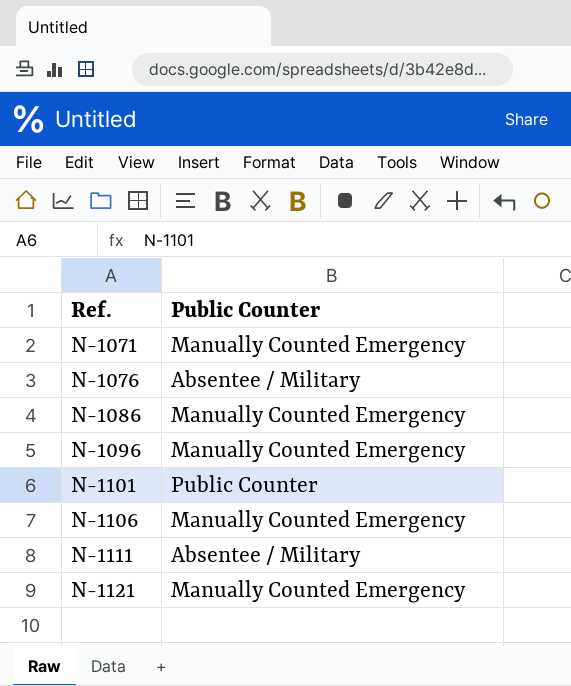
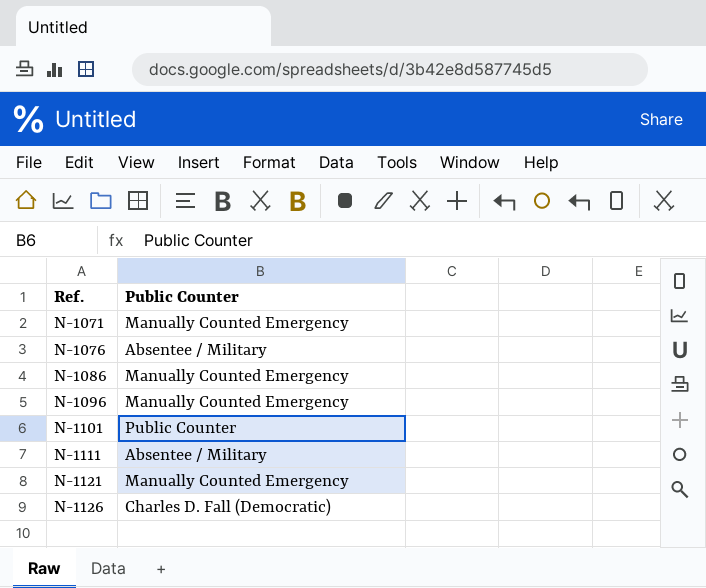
row N-1106: Manually Counted Emergency -> none
row N-1126: none -> Charles D. Fall (Democratic)

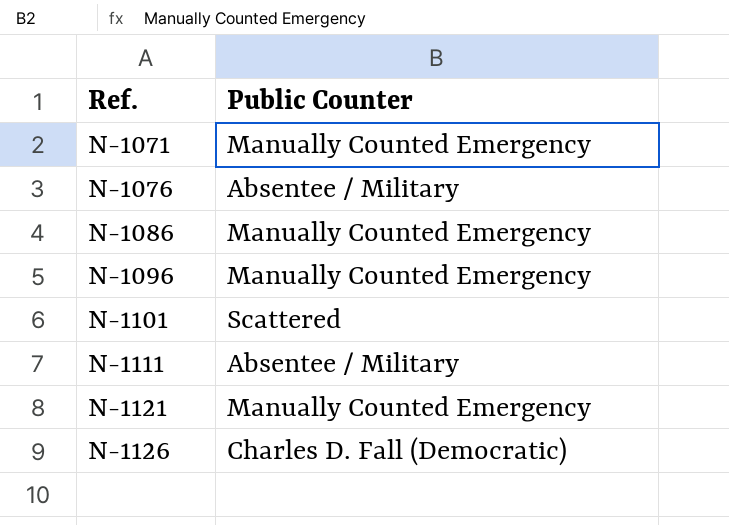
N-1101 | Public Counter: Public Counter -> Scattered

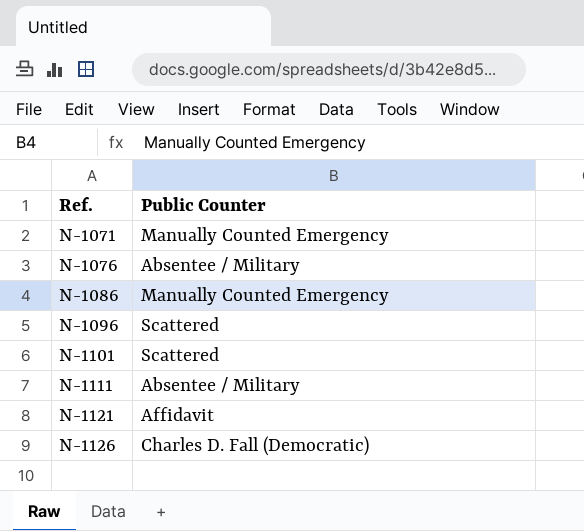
N-1096 | Public Counter: Manually Counted Emergency -> Scattered
N-1121 | Public Counter: Manually Counted Emergency -> Affidavit

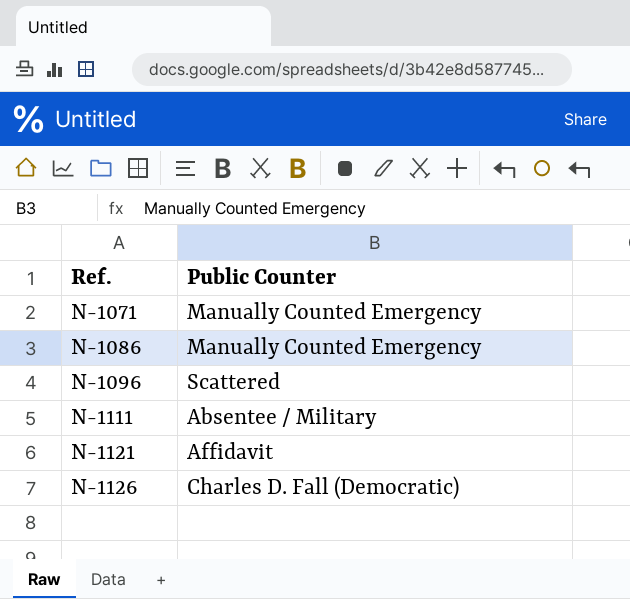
row N-1076: Absentee / Military -> none
row N-1101: Scattered -> none

